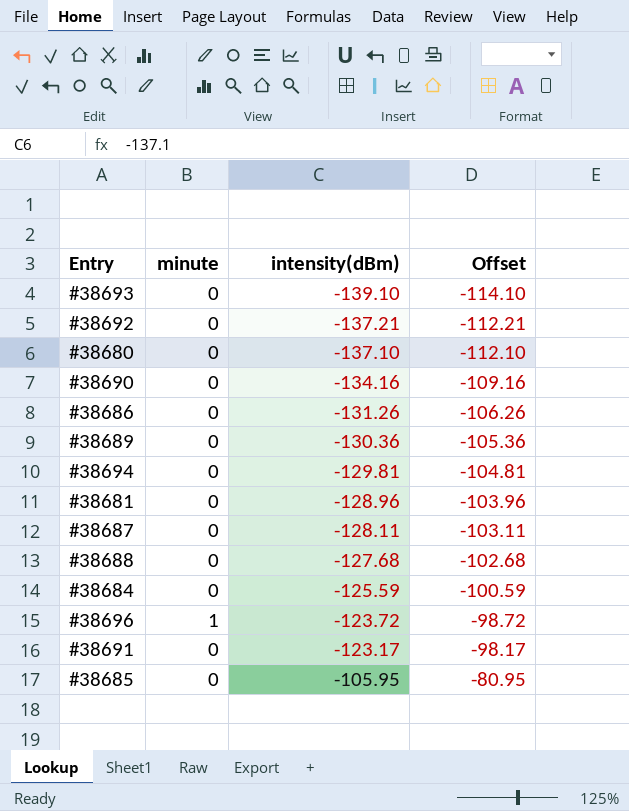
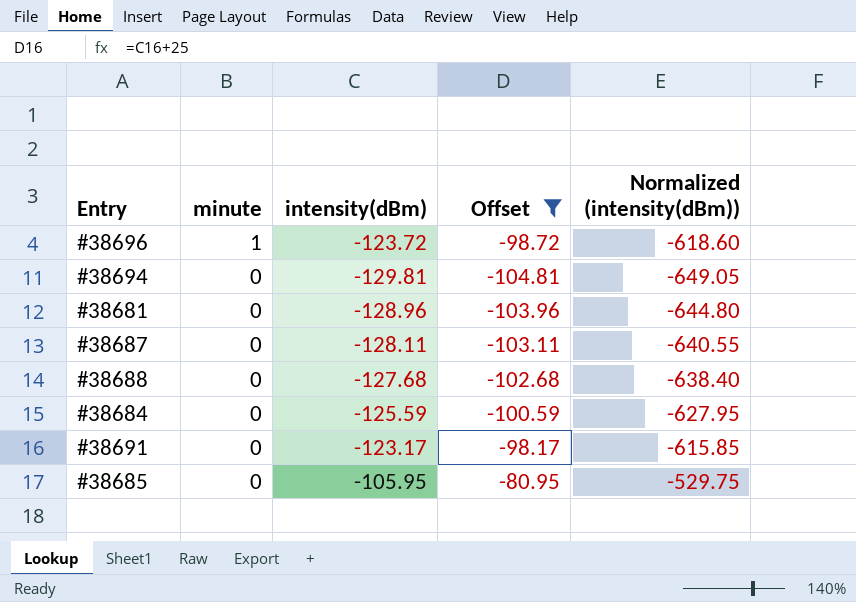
filter: none -> Offset >= -104.81
row order: intensity(dBm) ascending -> minute descending
column Normalized (intensity(dBm)) | formula: none -> [intensity(dBm)] * 5

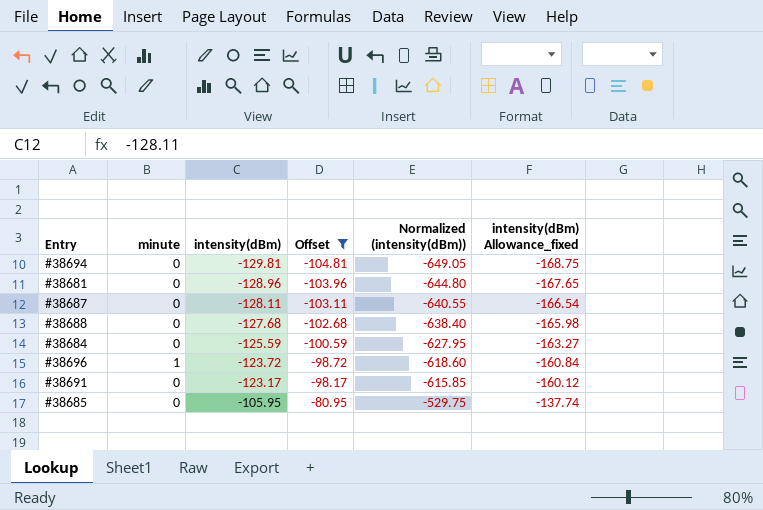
row order: minute descending -> intensity(dBm) ascending
column intensity(dBm) Allowance_fixed | formula: none -> [intensity(dBm)] * 1.3

